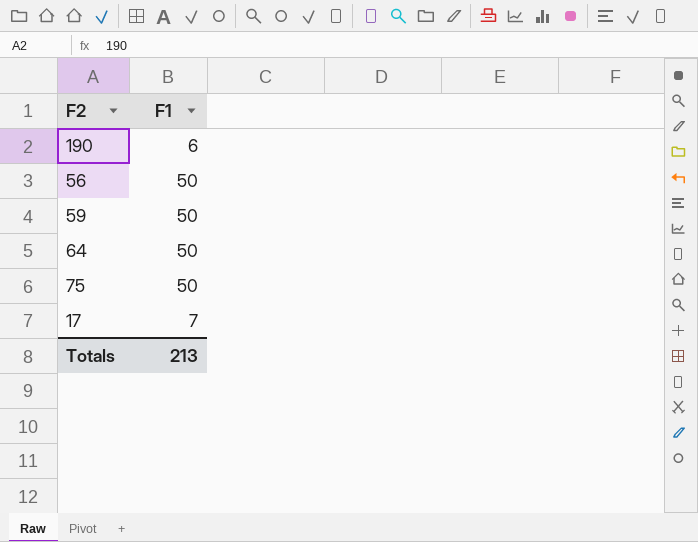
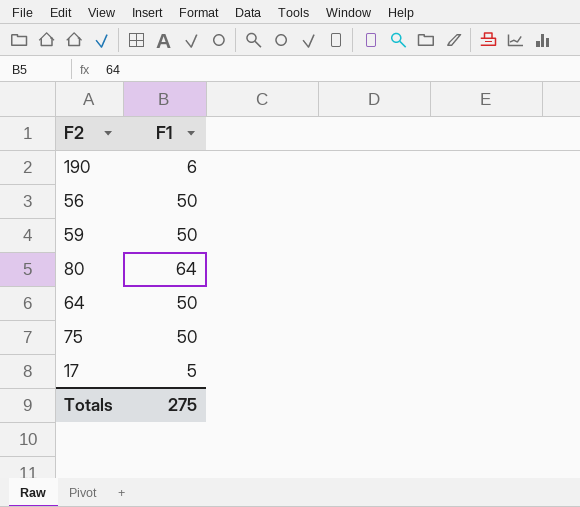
row 80: none -> 64
17 | F1: 7 -> 5
Totals | F1: 213 -> 275

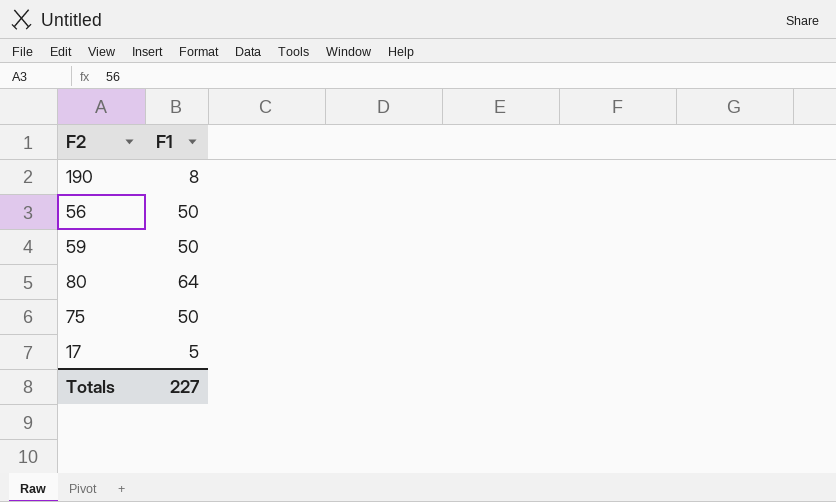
row 64: 50 -> none
190 | F1: 6 -> 8
Totals | F1: 275 -> 227

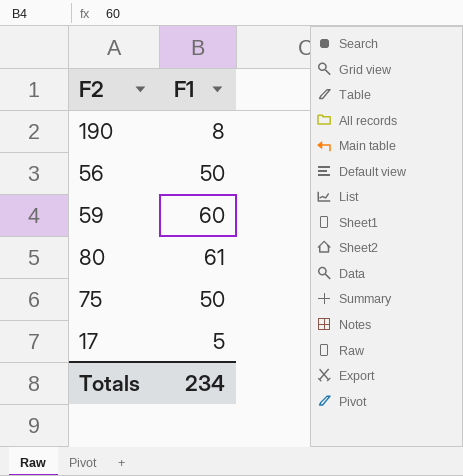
59 | F1: 50 -> 60
80 | F1: 64 -> 61
Totals | F1: 227 -> 234

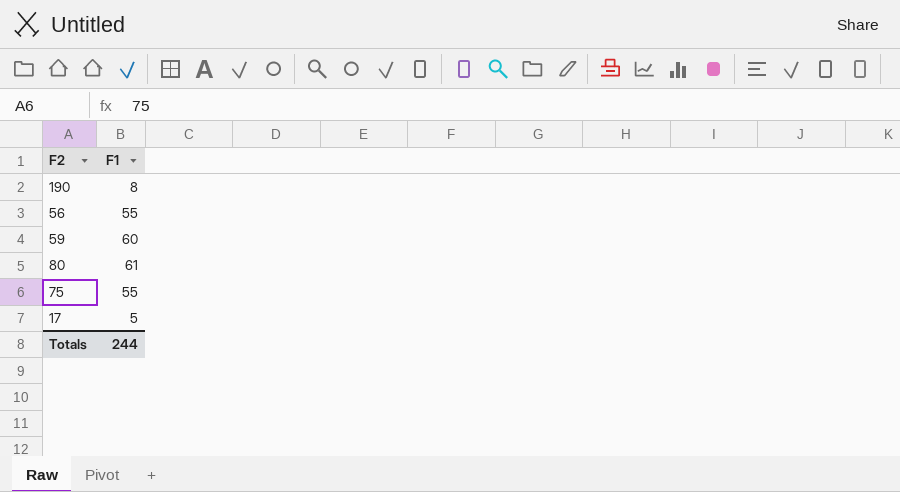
56 | F1: 50 -> 55
75 | F1: 50 -> 55
Totals | F1: 234 -> 244

